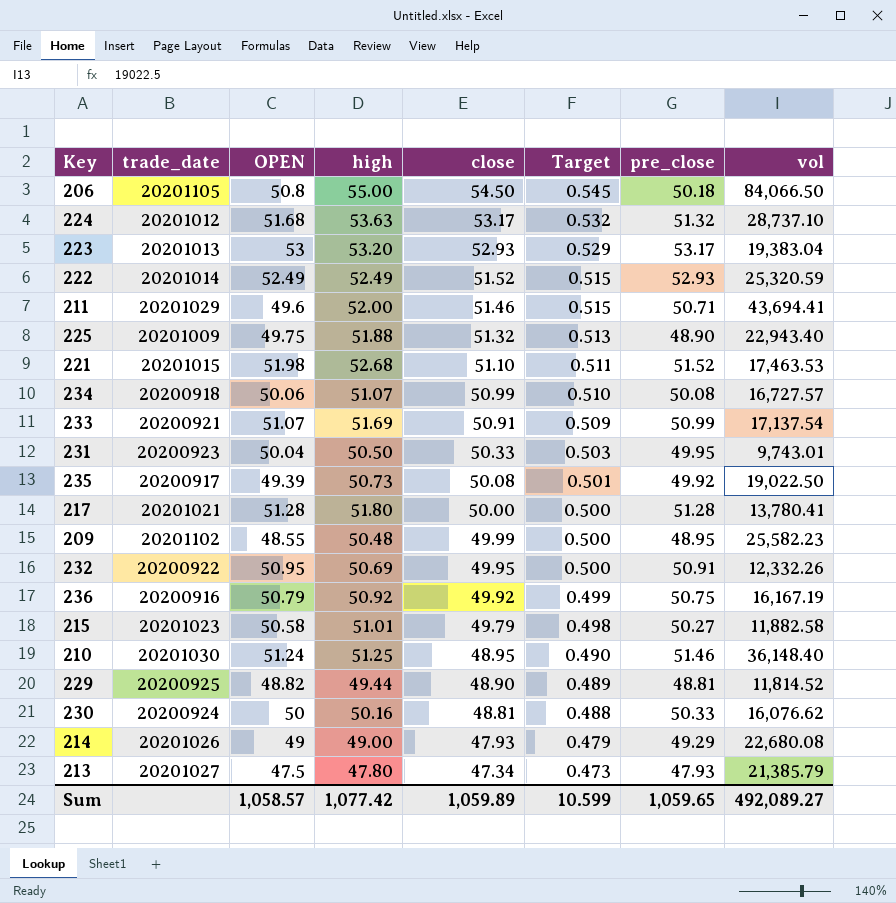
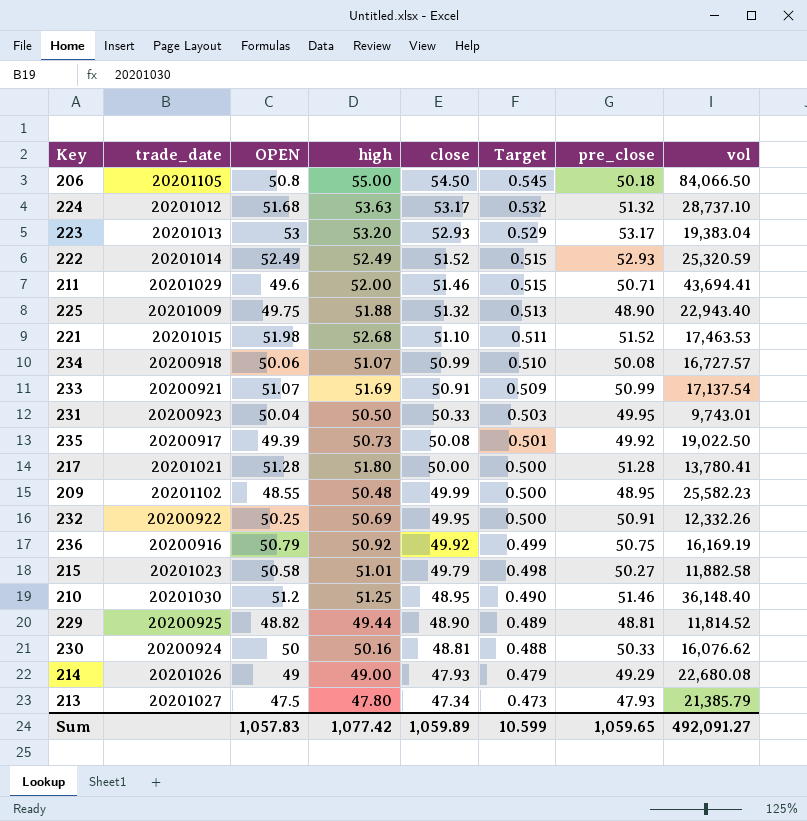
232 | OPEN: 50.95 -> 50.25
236 | vol: 16,167.19 -> 16,169.19
210 | OPEN: 51.24 -> 51.2
Sum | OPEN: 1,058.57 -> 1,057.83
Sum | vol: 492,089.27 -> 492,091.27

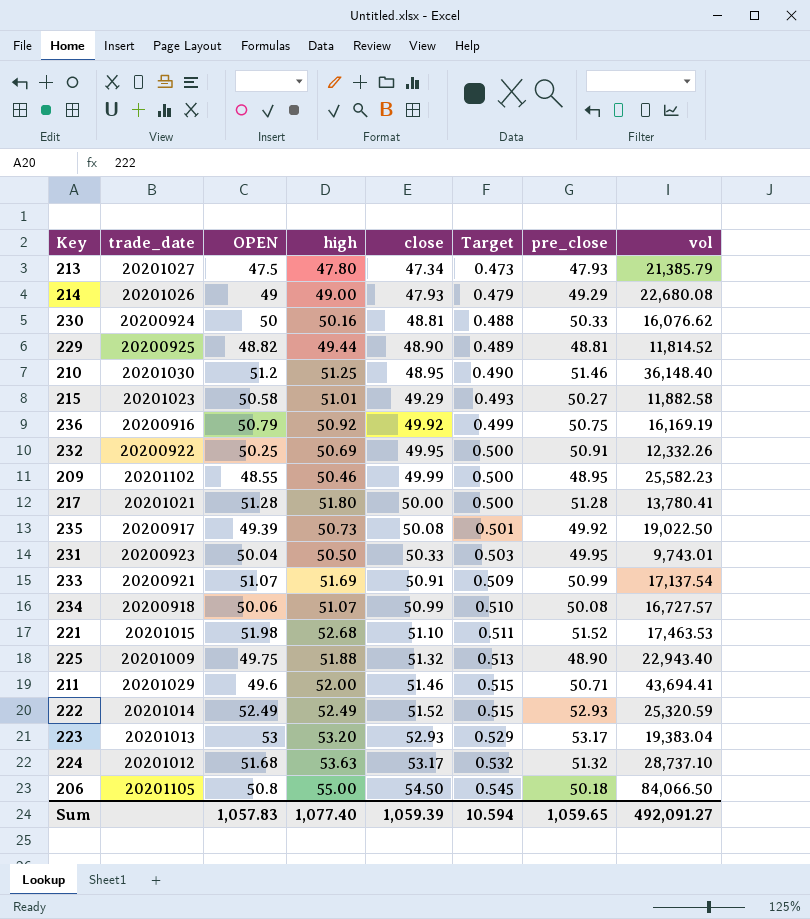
row order: close descending -> close ascending
215 | close: 49.79 -> 49.29
215 | Target: 0.498 -> 0.493
209 | high: 50.48 -> 50.46
Sum | high: 1,077.42 -> 1,077.40
Sum | close: 1,059.89 -> 1,059.39
Sum | Target: 10.599 -> 10.594

